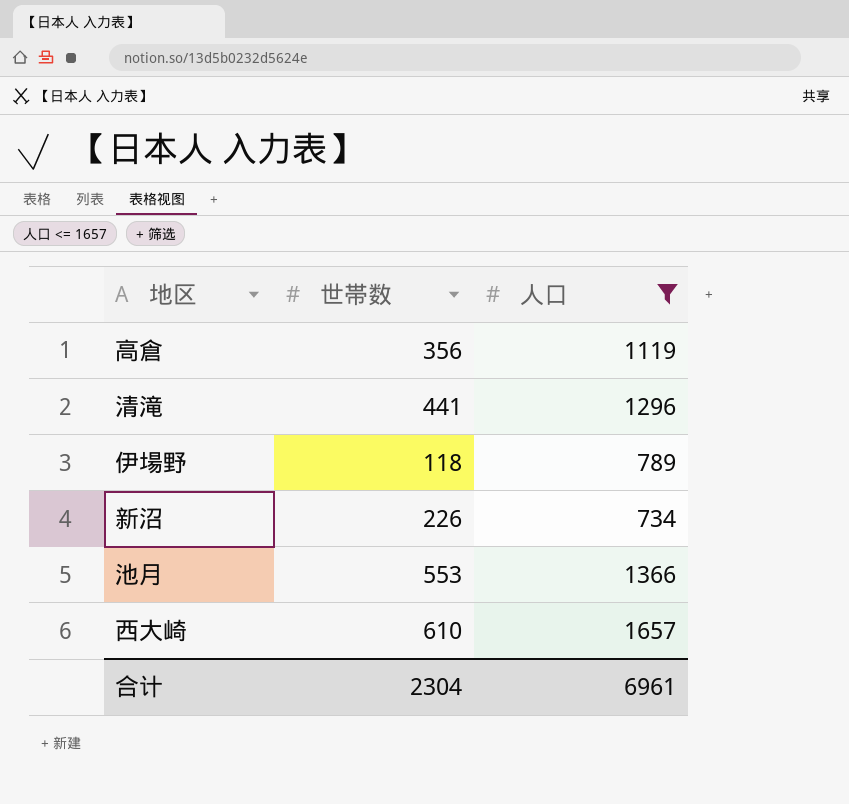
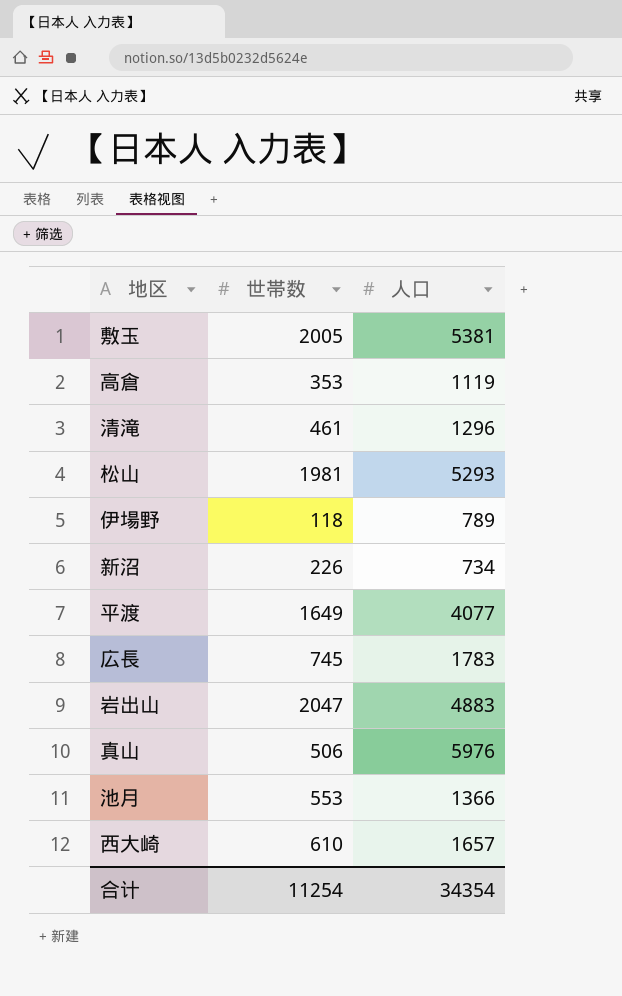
filter: 人口 <= 1657 -> none
高倉 | 世帯数: 356 -> 353
清滝 | 世帯数: 441 -> 461
合计 | 世帯数: 2304 -> 11254
合计 | 人口: 6961 -> 34354

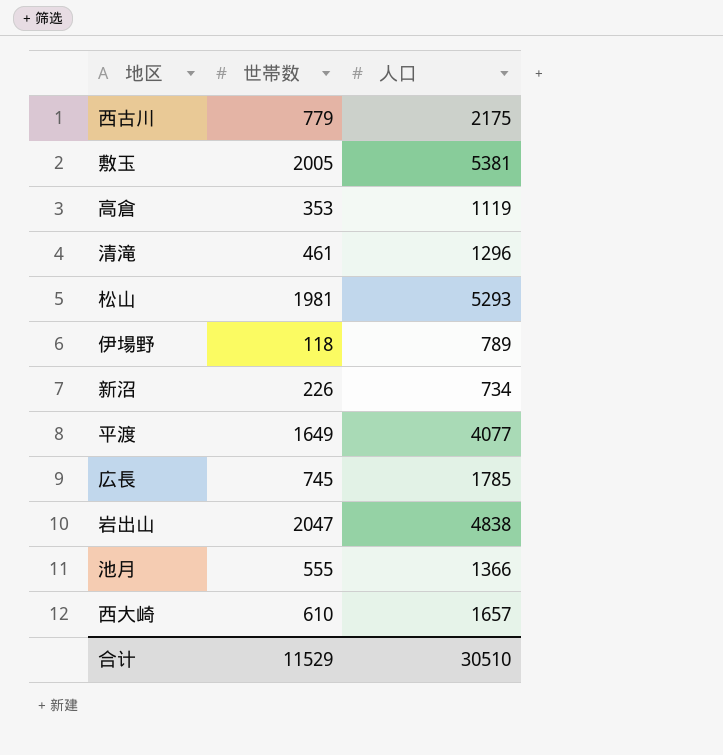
row 真山: 506 | 5976 -> none
row 西古川: none -> 779 | 2175
広長 | 人口: 1783 -> 1785
岩出山 | 人口: 4883 -> 4838
池月 | 世帯数: 553 -> 555
合计 | 世帯数: 11254 -> 11529
合计 | 人口: 34354 -> 30510

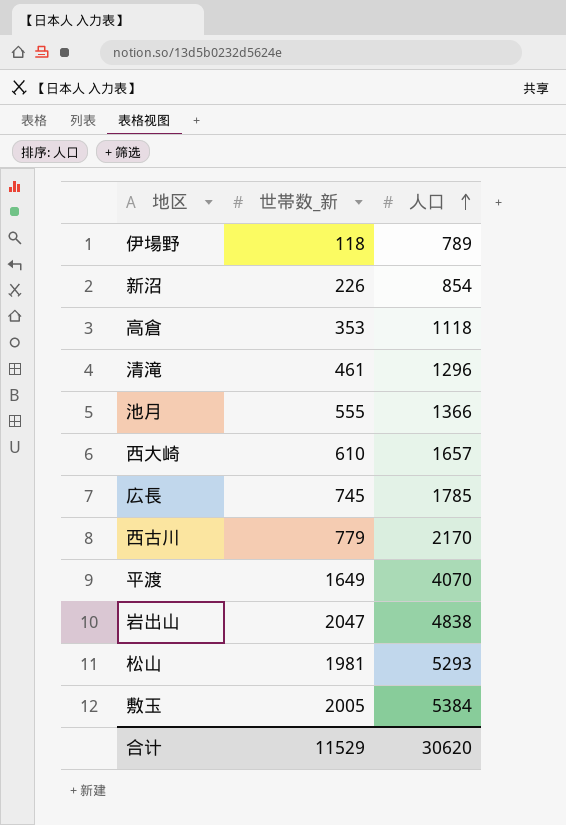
row order: none -> 人口 ascending
column name: 世帯数 -> 世帯数_新
新沼 | 人口: 734 -> 854
高倉 | 人口: 1119 -> 1118
西古川 | 人口: 2175 -> 2170
平渡 | 人口: 4077 -> 4070
敷玉 | 人口: 5381 -> 5384
合计 | 人口: 30510 -> 30620

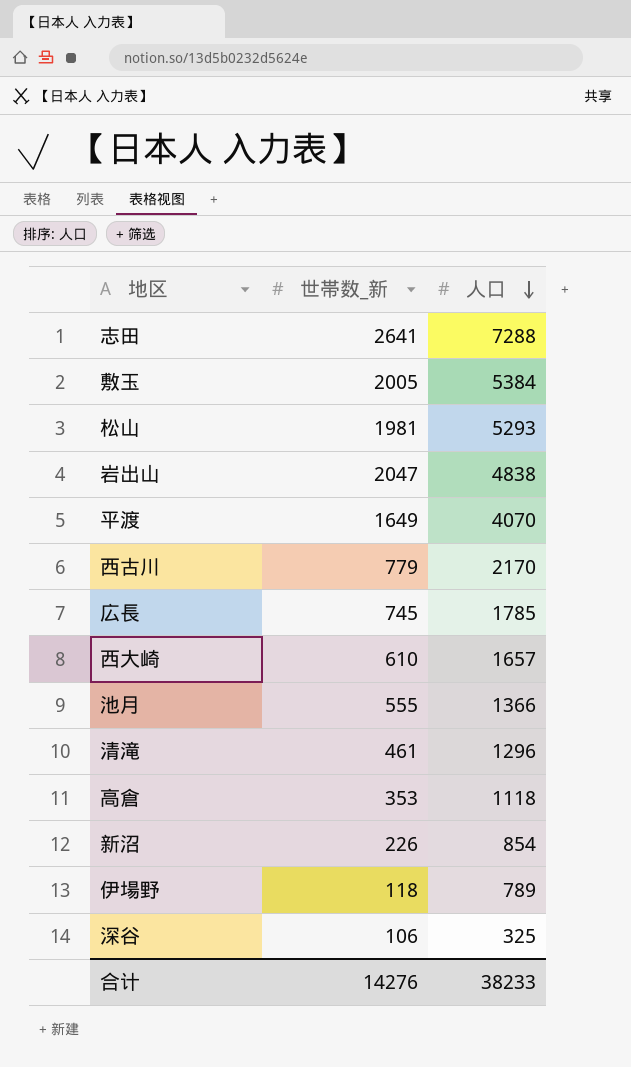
row order: 人口 ascending -> 人口 descending
row 志田: none -> 2641 | 7288
row 深谷: none -> 106 | 325
合计 | 世帯数_新: 11529 -> 14276
合计 | 人口: 30620 -> 38233

